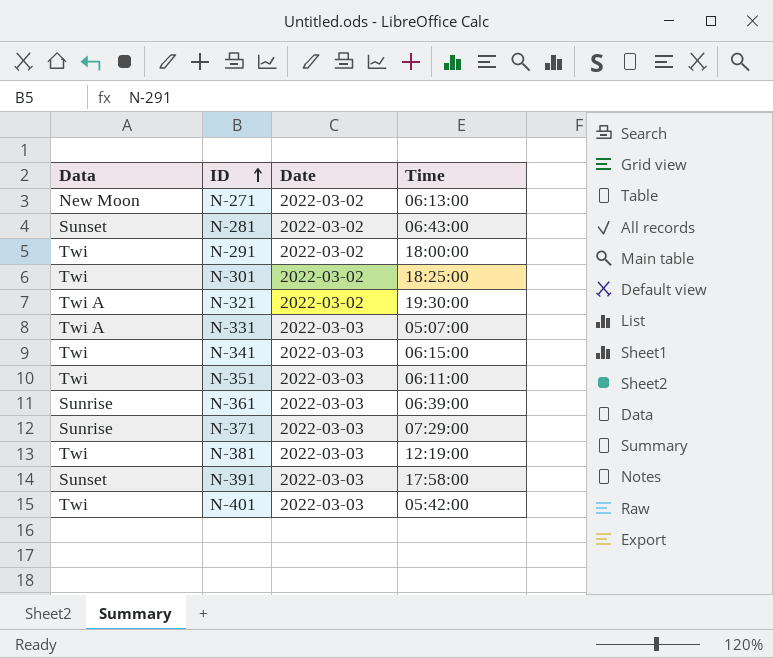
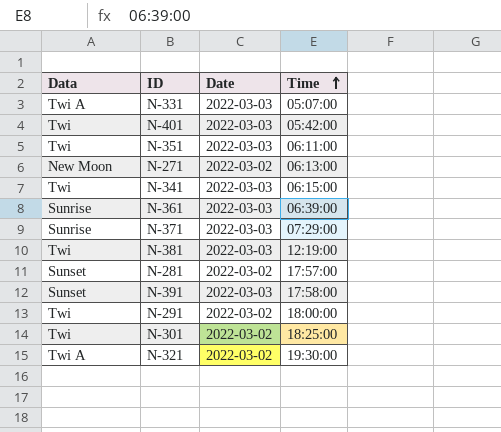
row order: ID ascending -> Time ascending
N-281 | Time: 06:43:00 -> 17:57:00

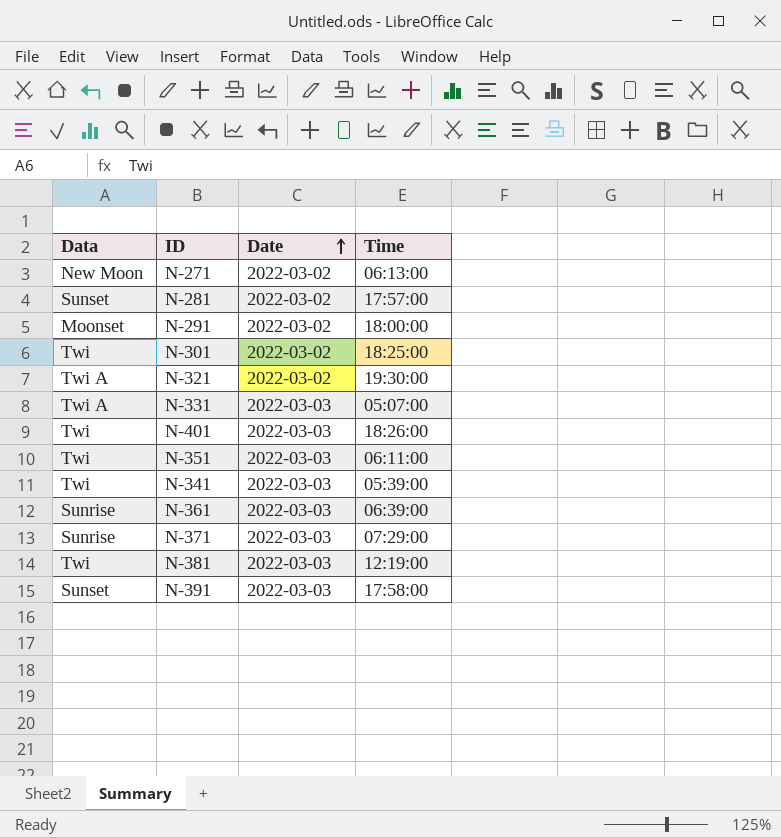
row order: Time ascending -> Date ascending
N-291 | Data: Twi -> Moonset
N-401 | Time: 05:42:00 -> 18:26:00
N-341 | Time: 06:15:00 -> 05:39:00

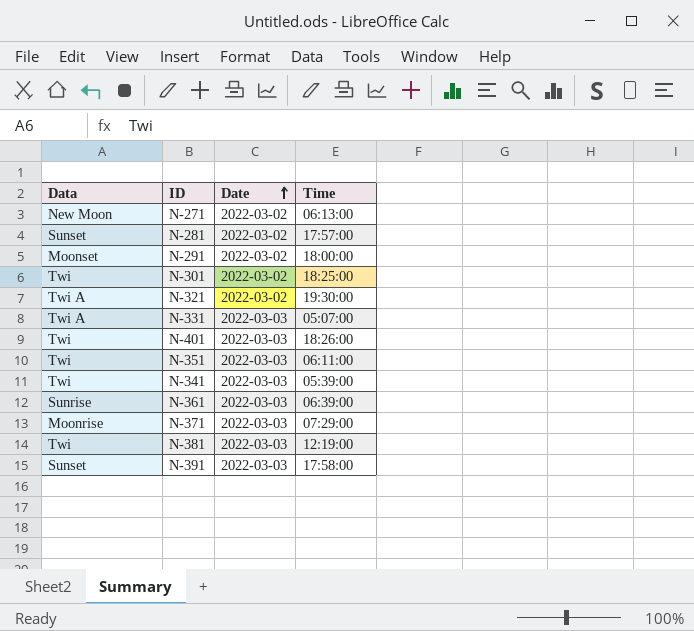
N-371 | Data: Sunrise -> Moonrise

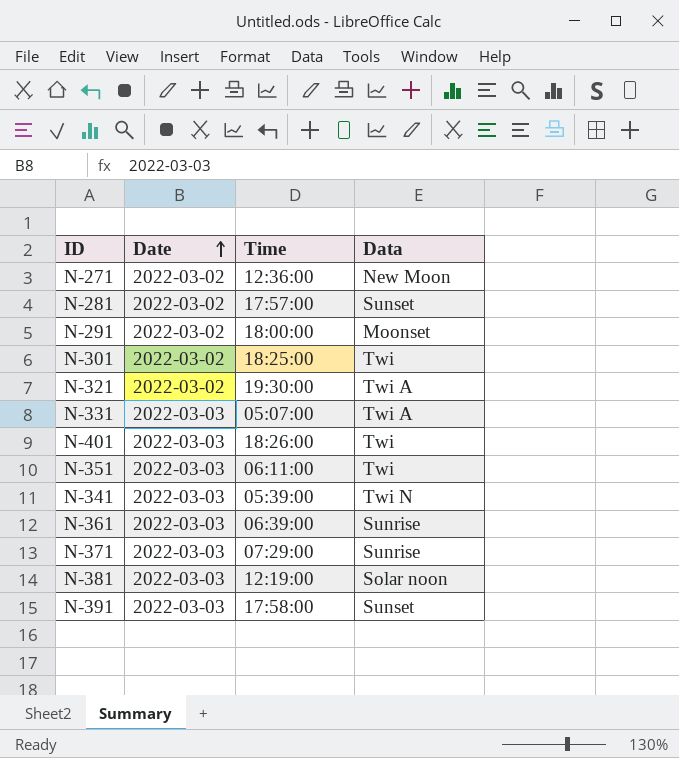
column Data | position: 1 -> 4
N-271 | Time: 06:13:00 -> 12:36:00
N-341 | Data: Twi -> Twi N
N-371 | Data: Moonrise -> Sunrise
N-381 | Data: Twi -> Solar noon

